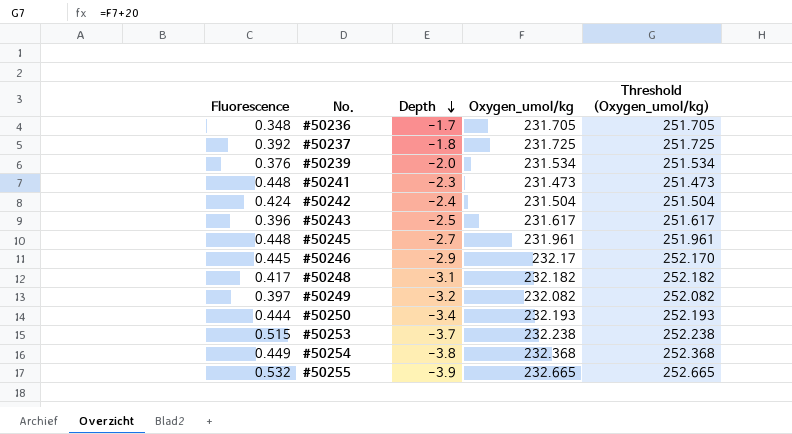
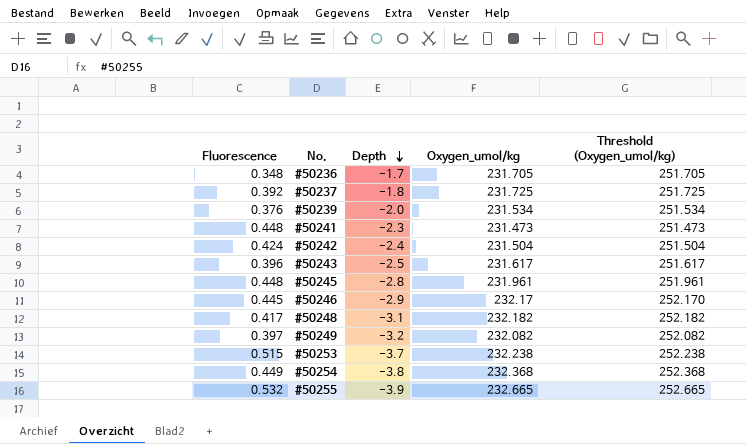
row #50250: 0.444 | -3.4 | 232.193 | 252.193 -> none
#50245 | Depth: -2.7 -> -2.8

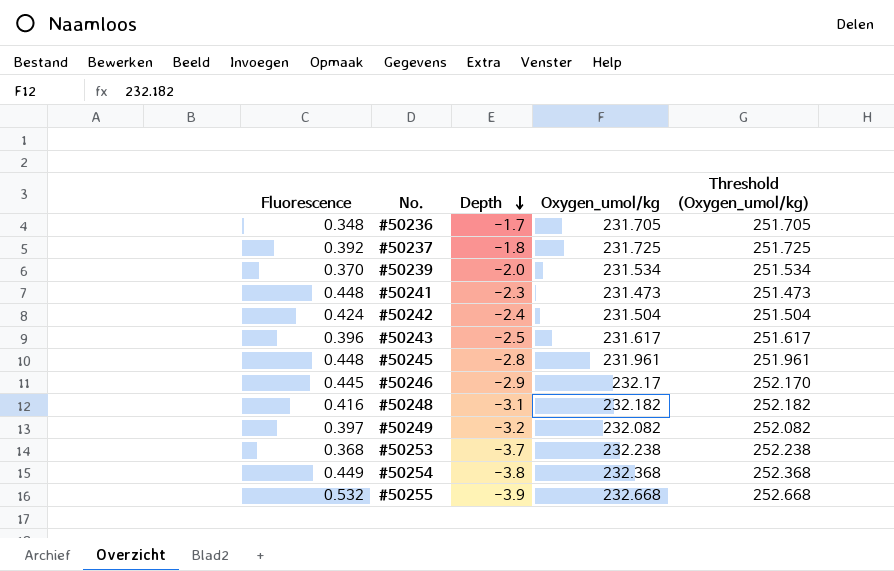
#50239 | Fluorescence: 0.376 -> 0.370
#50248 | Fluorescence: 0.417 -> 0.416
#50253 | Fluorescence: 0.515 -> 0.368
#50255 | Oxygen_umol/kg: 232.665 -> 232.668
#50255 | Threshold (Oxygen_umol/kg): 252.665 -> 252.668

